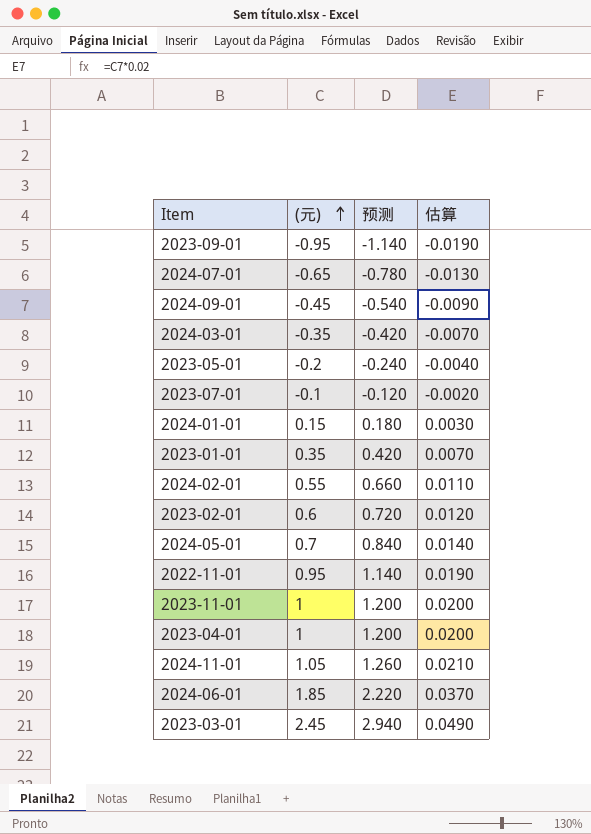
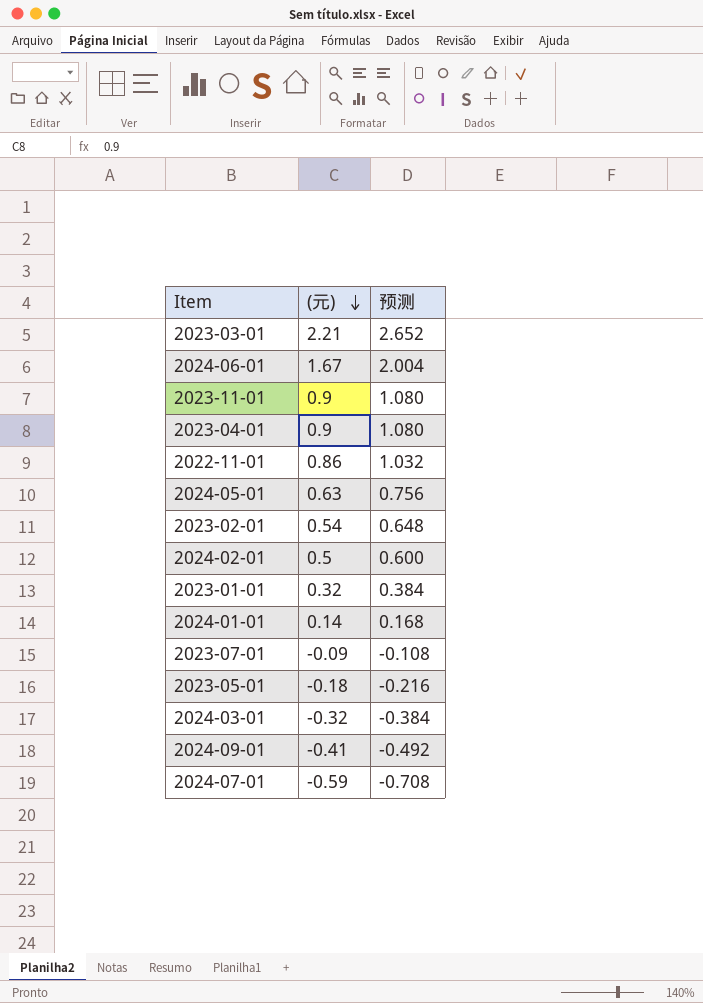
row order: (元) ascending -> (元) descending
column 估算 | formula: [(元)] * 0.02 -> none
row 2023-09-01: -0.95 | -1.140 | -0.0190 -> none
row 2024-11-01: 1.05 | 1.260 | 0.0210 -> none
2023-03-01 | (元): 2.45 -> 2.21
2023-03-01 | 预测: 2.940 -> 2.652
2024-06-01 | (元): 1.85 -> 1.67
2024-06-01 | 预测: 2.220 -> 2.004
2023-11-01 | (元): 1 -> 0.9
2023-11-01 | 预测: 1.200 -> 1.080
2023-04-01 | (元): 1 -> 0.9
2023-04-01 | 预测: 1.200 -> 1.080
2022-11-01 | (元): 0.95 -> 0.86
2022-11-01 | 预测: 1.140 -> 1.032
2024-05-01 | (元): 0.7 -> 0.63
2024-05-01 | 预测: 0.840 -> 0.756
2023-02-01 | (元): 0.6 -> 0.54
2023-02-01 | 预测: 0.720 -> 0.648
2024-02-01 | (元): 0.55 -> 0.5
2024-02-01 | 预测: 0.660 -> 0.600
2023-01-01 | (元): 0.35 -> 0.32
2023-01-01 | 预测: 0.420 -> 0.384
2024-01-01 | (元): 0.15 -> 0.14
2024-01-01 | 预测: 0.180 -> 0.168
2023-07-01 | (元): -0.1 -> -0.09
2023-07-01 | 预测: -0.120 -> -0.108
2023-05-01 | (元): -0.2 -> -0.18
2023-05-01 | 预测: -0.240 -> -0.216
2024-03-01 | (元): -0.35 -> -0.32
2024-03-01 | 预测: -0.420 -> -0.384
2024-09-01 | (元): -0.45 -> -0.41
2024-09-01 | 预测: -0.540 -> -0.492
2024-07-01 | (元): -0.65 -> -0.59
2024-07-01 | 预测: -0.780 -> -0.708

